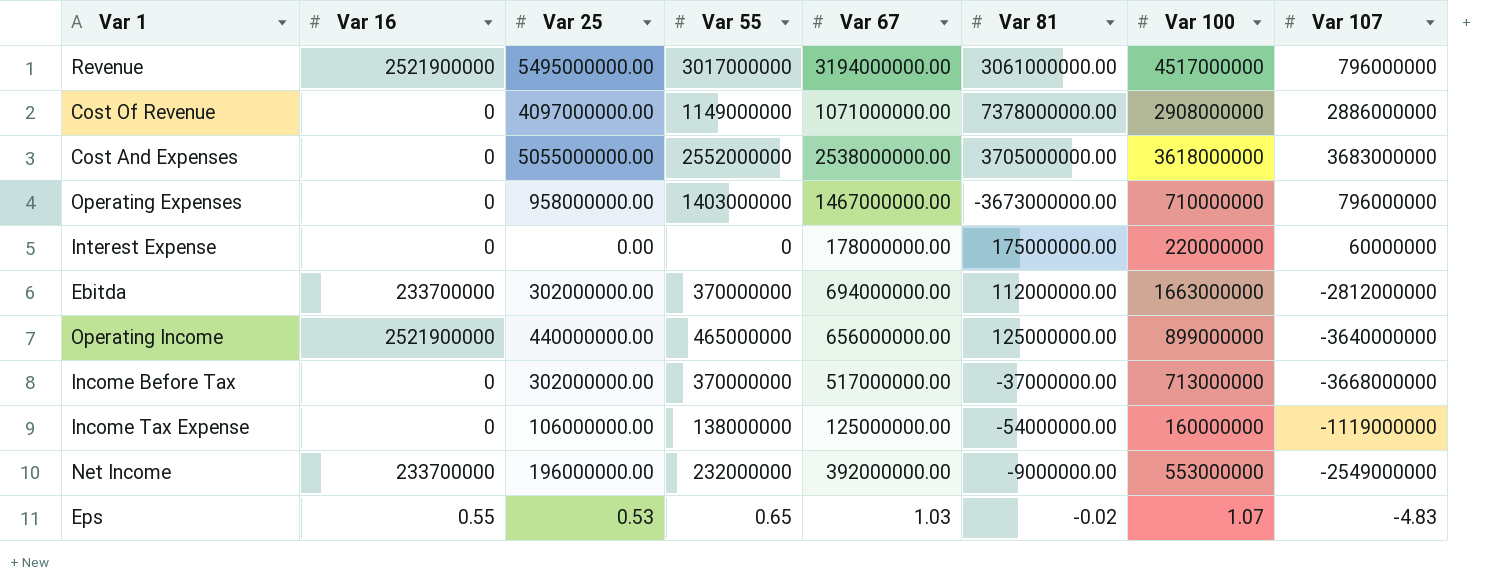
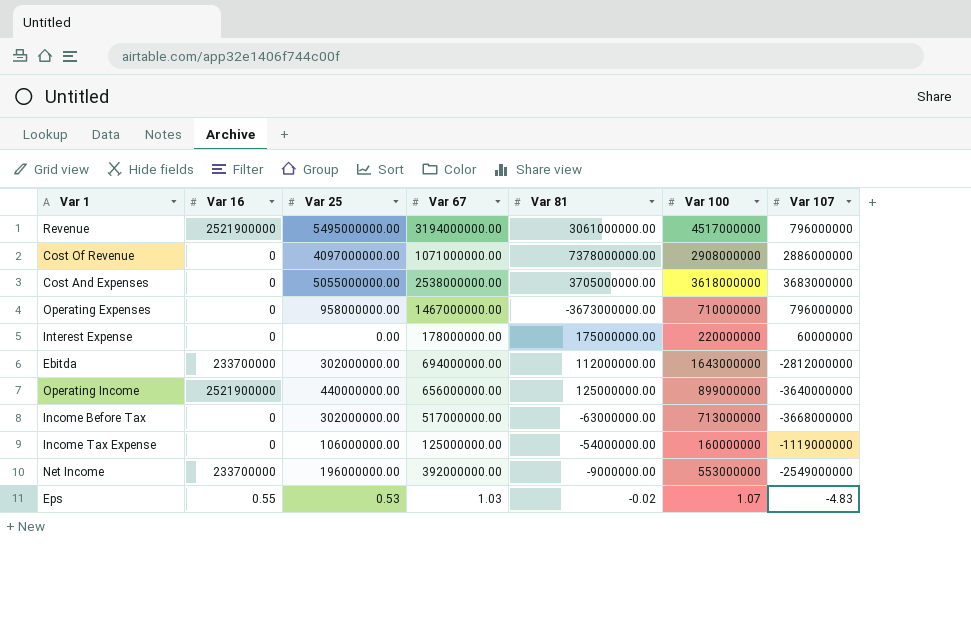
column Var 55 | position: 4 -> none
Ebitda | Var 100: 1663000000 -> 1643000000
Income Before Tax | Var 81: -37000000.00 -> -63000000.00

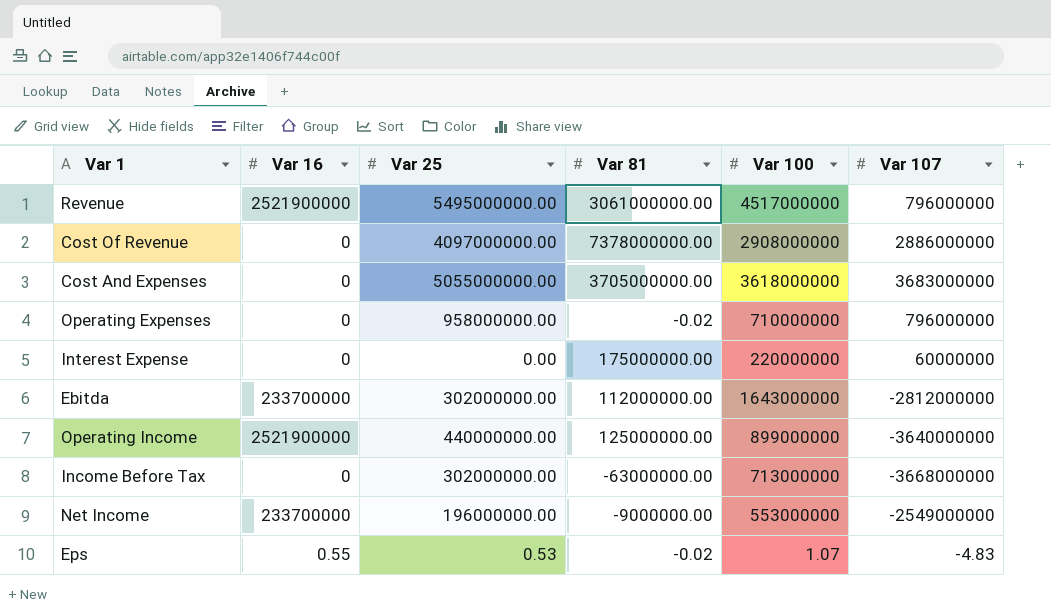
column Var 67 | position: 4 -> none
row Income Tax Expense: 0 | 106000000.00 | 125000000.00 | -54000000.00 | 160000000 | -1119000000 -> none
Operating Expenses | Var 81: -3673000000.00 -> -0.02

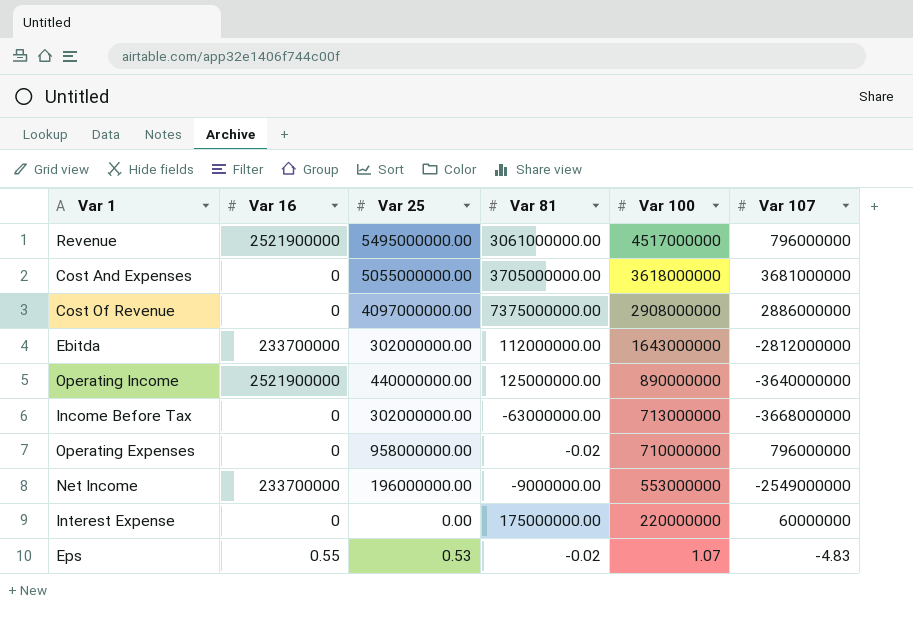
row order: none -> Var 100 descending
Cost And Expenses | Var 107: 3683000000 -> 3681000000
Cost Of Revenue | Var 81: 7378000000.00 -> 7375000000.00
Operating Income | Var 100: 899000000 -> 890000000

